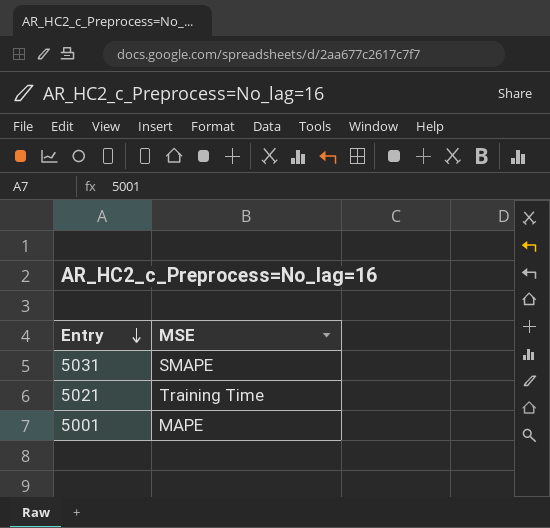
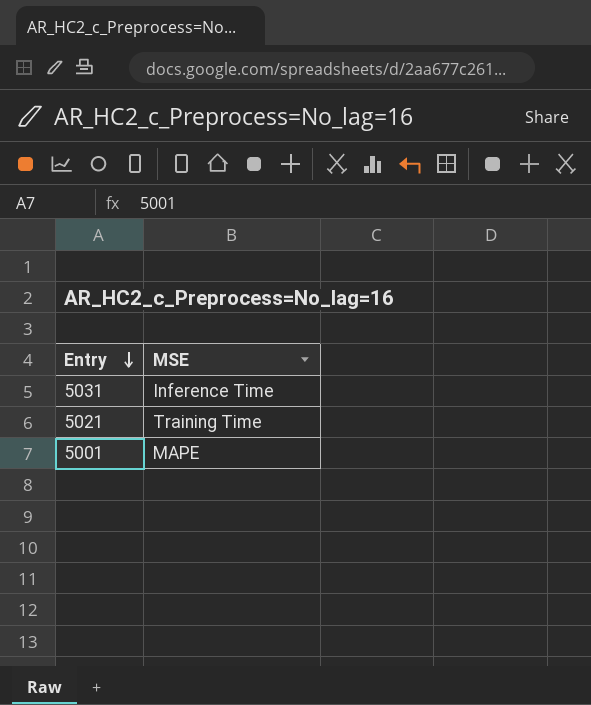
5031 | MSE: SMAPE -> Inference Time

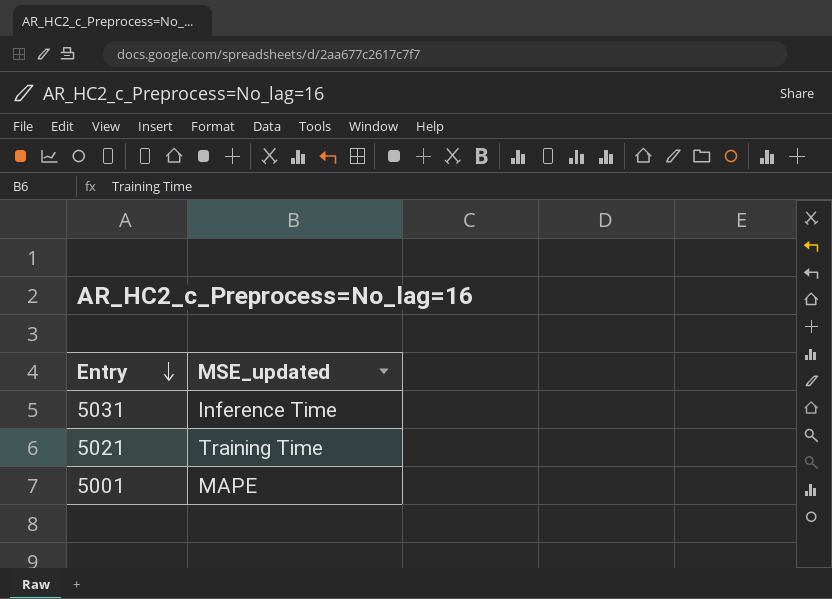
column name: MSE -> MSE_updated

